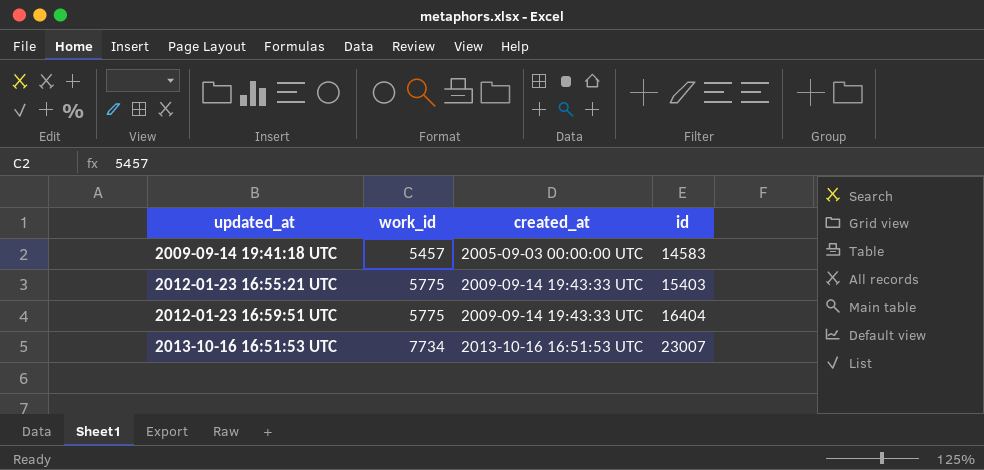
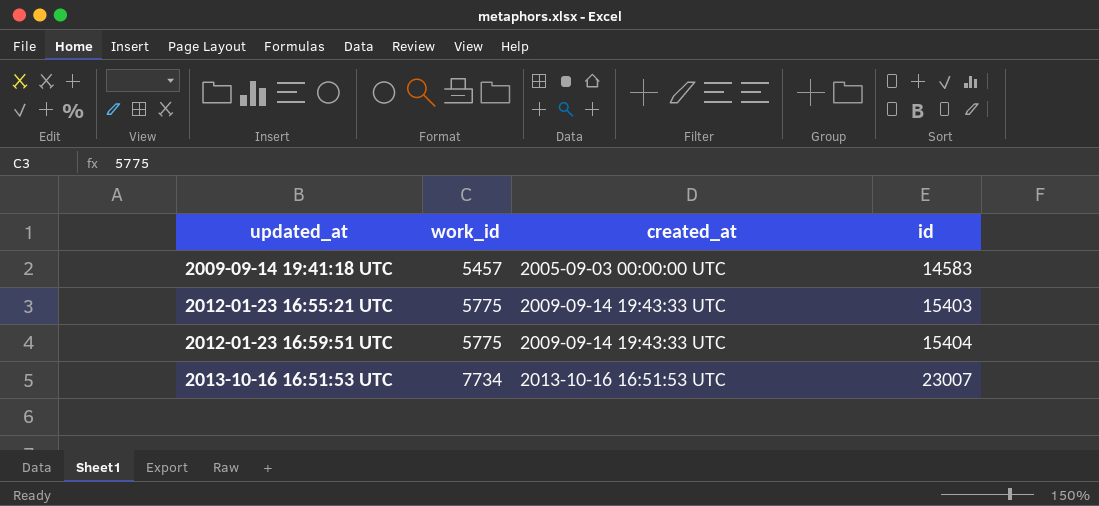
2012-01-23 16:59:51 UTC | id: 16404 -> 15404

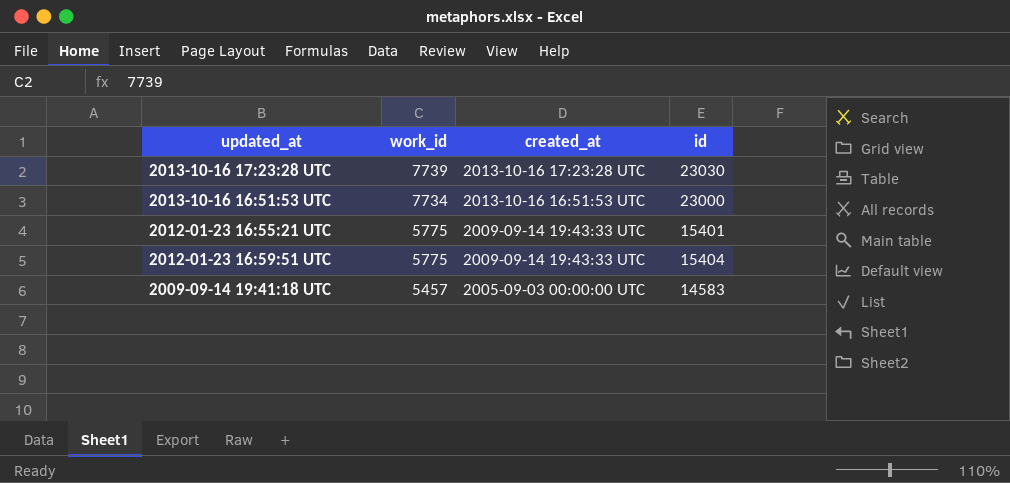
row order: updated_at ascending -> work_id descending
row 2013-10-16 17:23:28 UTC: none -> 7739 | 2013-10-16 17:23:28 UTC | 23030
2013-10-16 16:51:53 UTC | id: 23007 -> 23000
2012-01-23 16:55:21 UTC | id: 15403 -> 15401

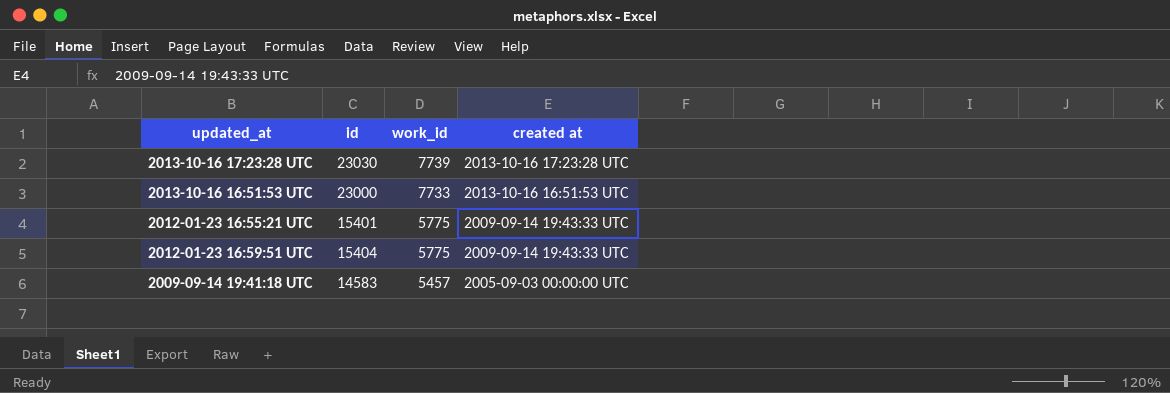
column id | position: 4 -> 2
column name: created_at -> created at
2013-10-16 16:51:53 UTC | work_id: 7734 -> 7733

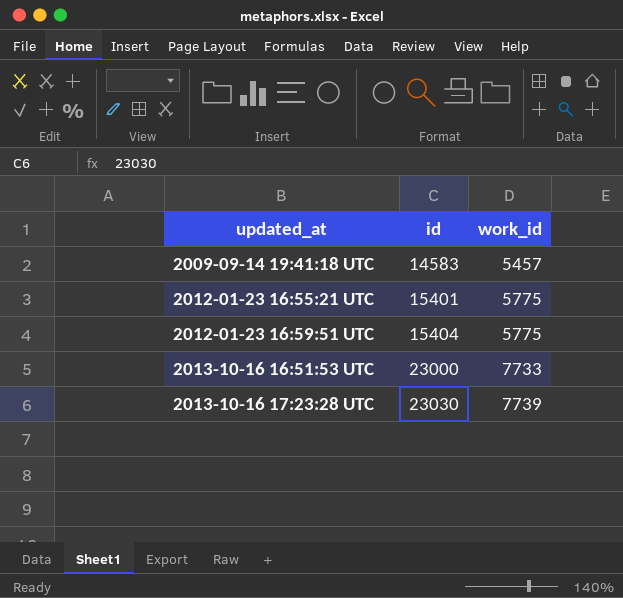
row order: work_id descending -> updated_at ascending
column created at | position: 4 -> none

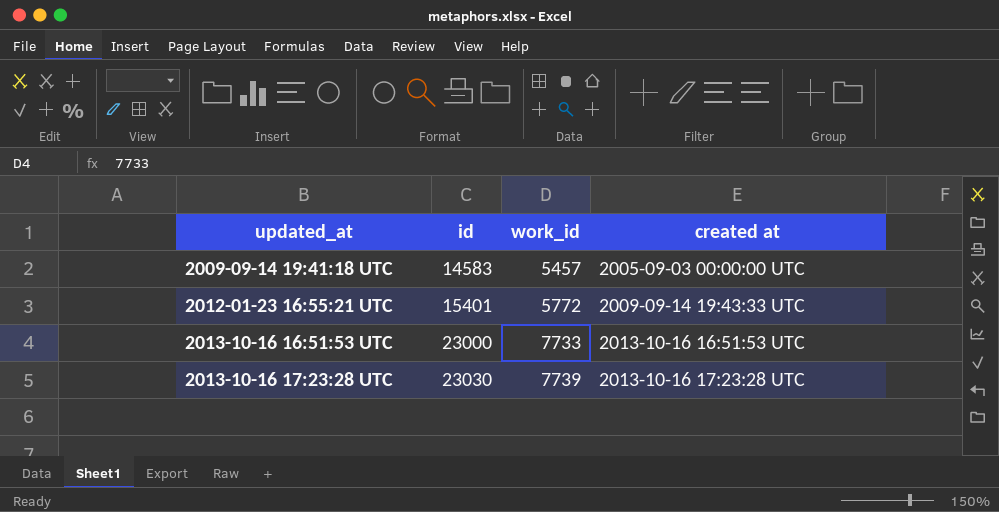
column created at | position: none -> 4
row 2012-01-23 16:59:51 UTC: 15404 | 5775 -> none
2012-01-23 16:55:21 UTC | work_id: 5775 -> 5772

